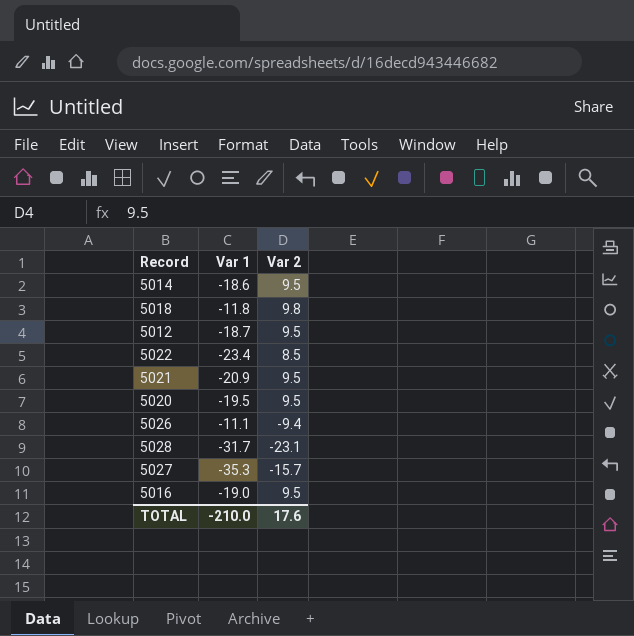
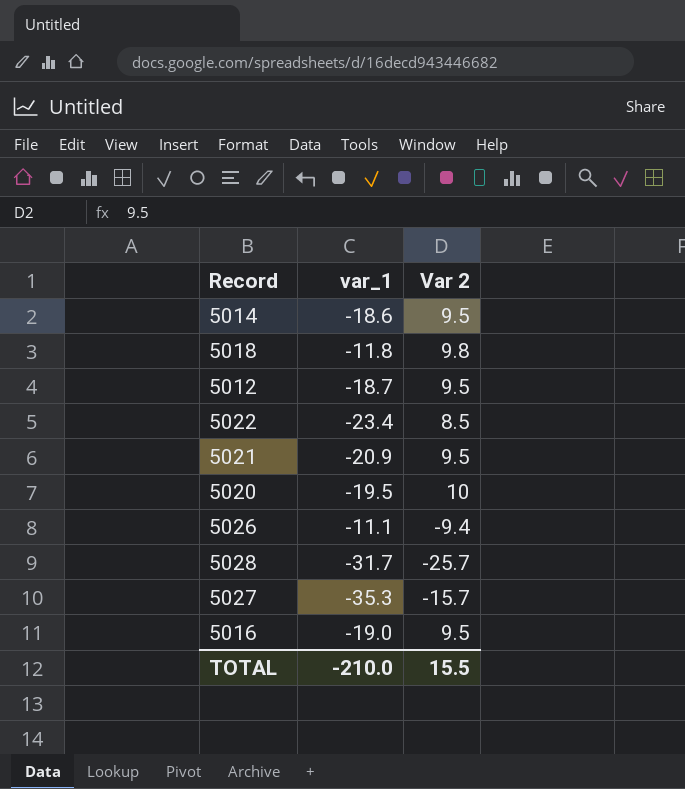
column name: Var 1 -> var_1
5020 | Var 2: 9.5 -> 10
5028 | Var 2: -23.1 -> -25.7
TOTAL | Var 2: 17.6 -> 15.5

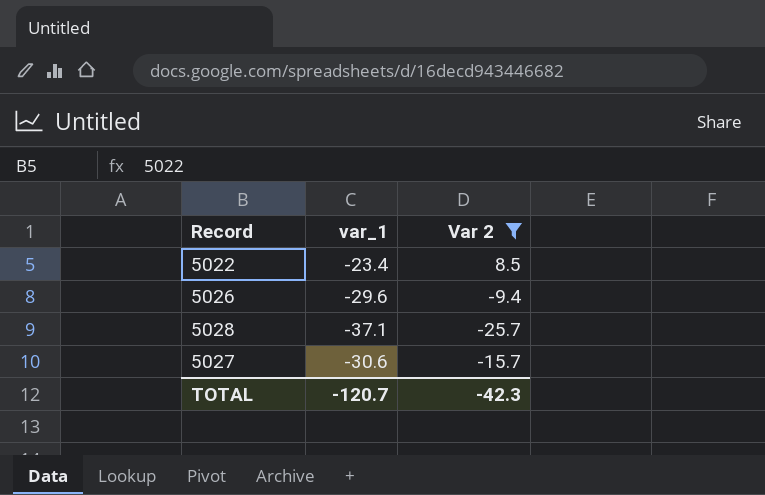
filter: none -> Var 2 <= 8.5
5026 | var_1: -11.1 -> -29.6
5028 | var_1: -31.7 -> -37.1
5027 | var_1: -35.3 -> -30.6
TOTAL | var_1: -210.0 -> -120.7
TOTAL | Var 2: 15.5 -> -42.3

